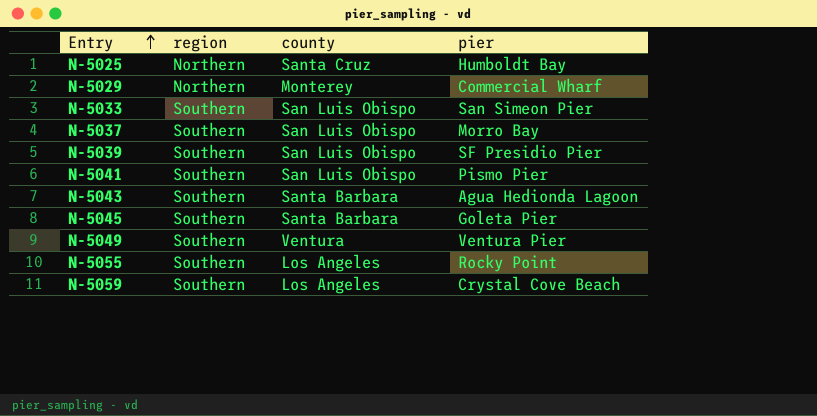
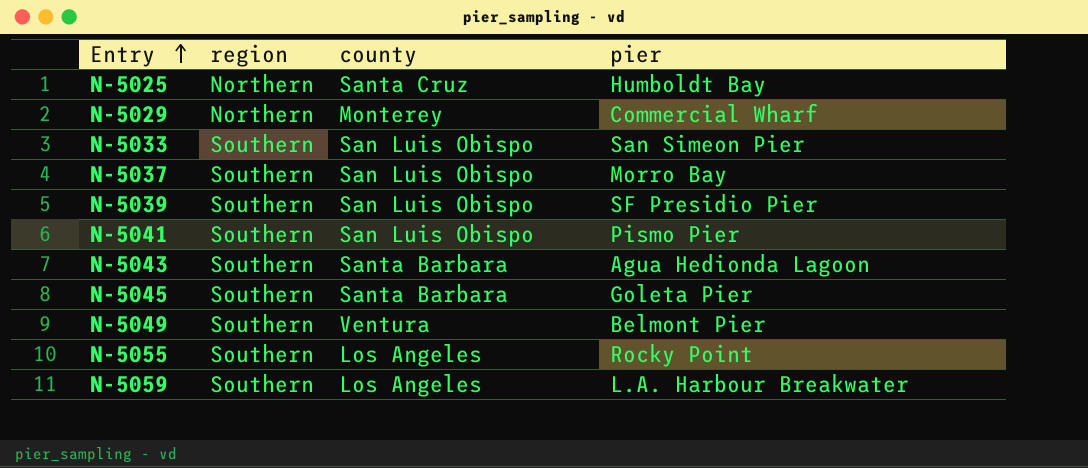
N-5049 | pier: Ventura Pier -> Belmont Pier
N-5059 | pier: Crystal Cove Beach -> L.A. Harbour Breakwater

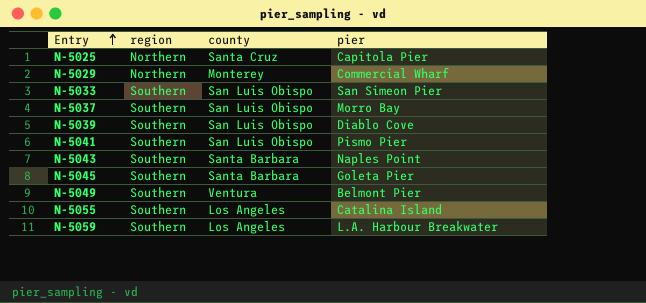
N-5025 | pier: Humboldt Bay -> Capitola Pier
N-5039 | pier: SF Presidio Pier -> Diablo Cove
N-5043 | pier: Agua Hedionda Lagoon -> Naples Point
N-5055 | pier: Rocky Point -> Catalina Island

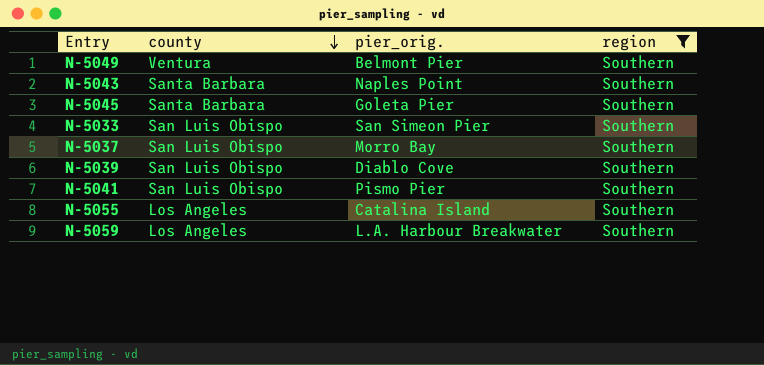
filter: none -> region = Southern
row order: Entry ascending -> county descending
column name: pier -> pier_orig.
column region | position: 2 -> 4

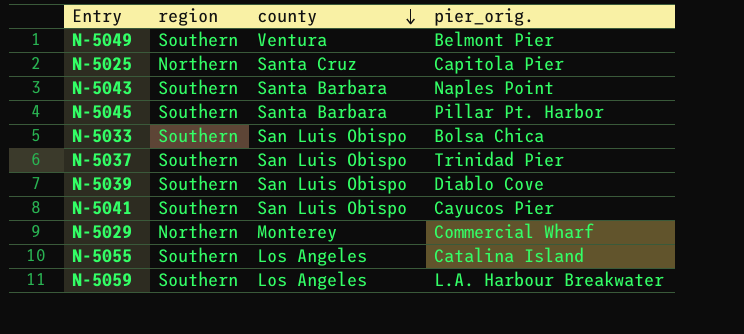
filter: region = Southern -> none
column region | position: 4 -> 2
N-5045 | pier_orig.: Goleta Pier -> Pillar Pt. Harbor
N-5033 | pier_orig.: San Simeon Pier -> Bolsa Chica
N-5037 | pier_orig.: Morro Bay -> Trinidad Pier
N-5041 | pier_orig.: Pismo Pier -> Cayucos Pier

